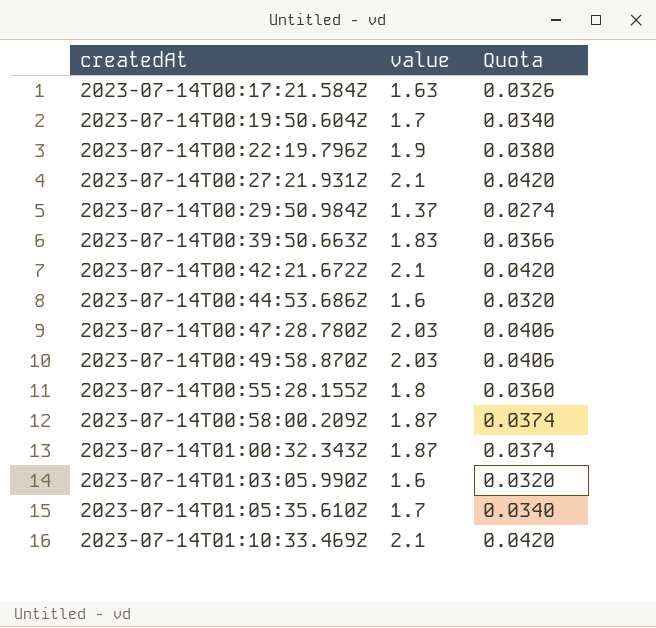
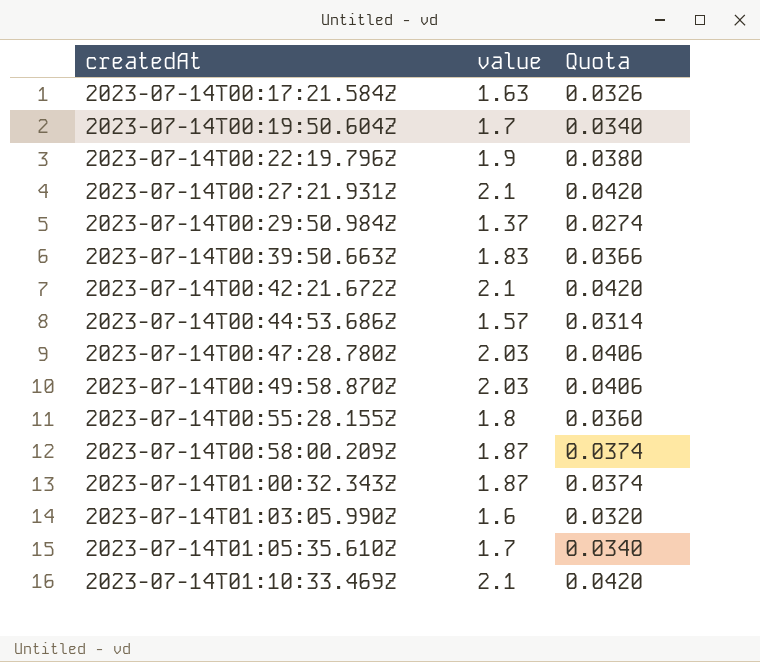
2023-07-14T00:44:53.686Z | value: 1.6 -> 1.57
2023-07-14T00:44:53.686Z | Quota: 0.0320 -> 0.0314

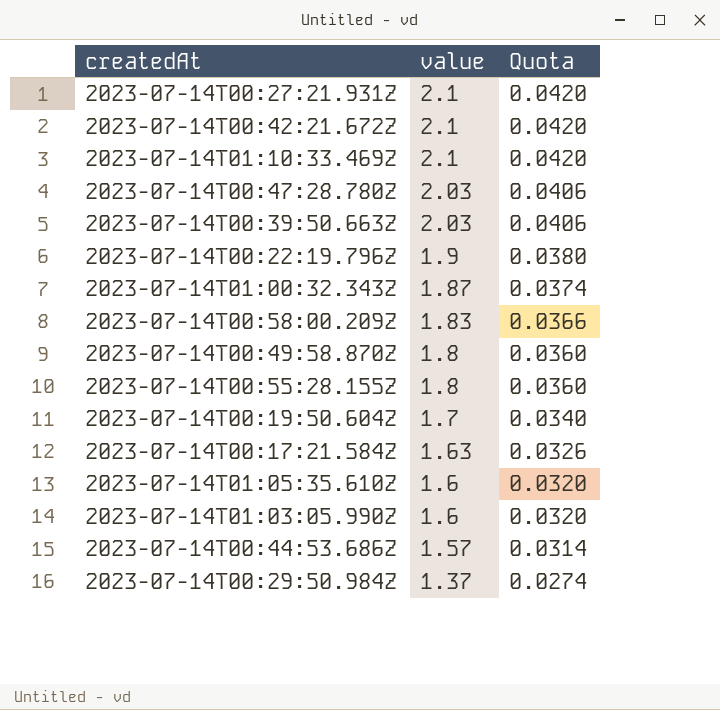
row order: createdAt ascending -> value descending
2023-07-14T00:39:50.663Z | value: 1.83 -> 2.03
2023-07-14T00:39:50.663Z | Quota: 0.0366 -> 0.0406
2023-07-14T00:58:00.209Z | value: 1.87 -> 1.83
2023-07-14T00:58:00.209Z | Quota: 0.0374 -> 0.0366
2023-07-14T00:49:58.870Z | value: 2.03 -> 1.8
2023-07-14T00:49:58.870Z | Quota: 0.0406 -> 0.0360
2023-07-14T01:05:35.610Z | value: 1.7 -> 1.6
2023-07-14T01:05:35.610Z | Quota: 0.0340 -> 0.0320

